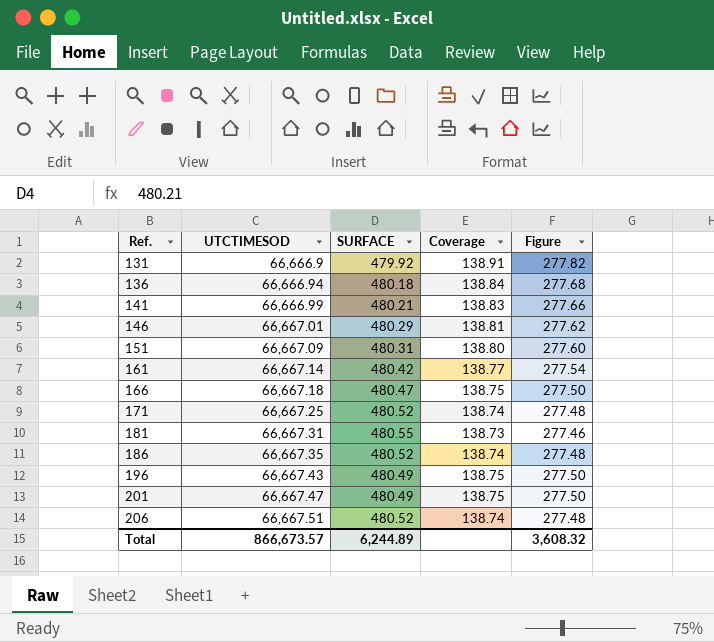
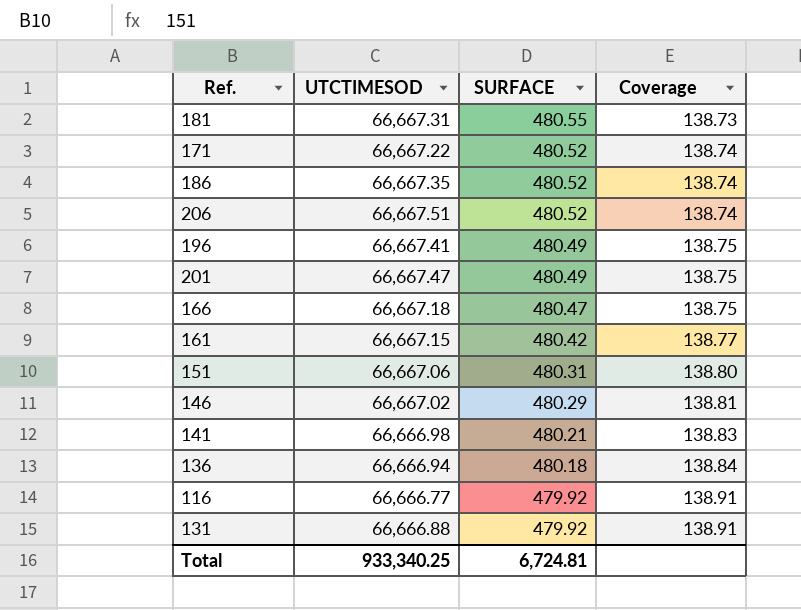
row order: Ref. ascending -> SURFACE descending
column Figure | formula: [Coverage] * 2 -> none
171 | UTCTIMESOD: 66,667.25 -> 66,667.22
196 | UTCTIMESOD: 66,667.43 -> 66,667.41
161 | UTCTIMESOD: 66,667.14 -> 66,667.15
151 | UTCTIMESOD: 66,667.09 -> 66,667.06
146 | UTCTIMESOD: 66,667.01 -> 66,667.02
141 | UTCTIMESOD: 66,666.99 -> 66,666.98
row 116: none -> 66,666.77 | 479.92 | 138.91
131 | UTCTIMESOD: 66,666.9 -> 66,666.88
Total | UTCTIMESOD: 866,673.57 -> 933,340.25
Total | SURFACE: 6,244.89 -> 6,724.81

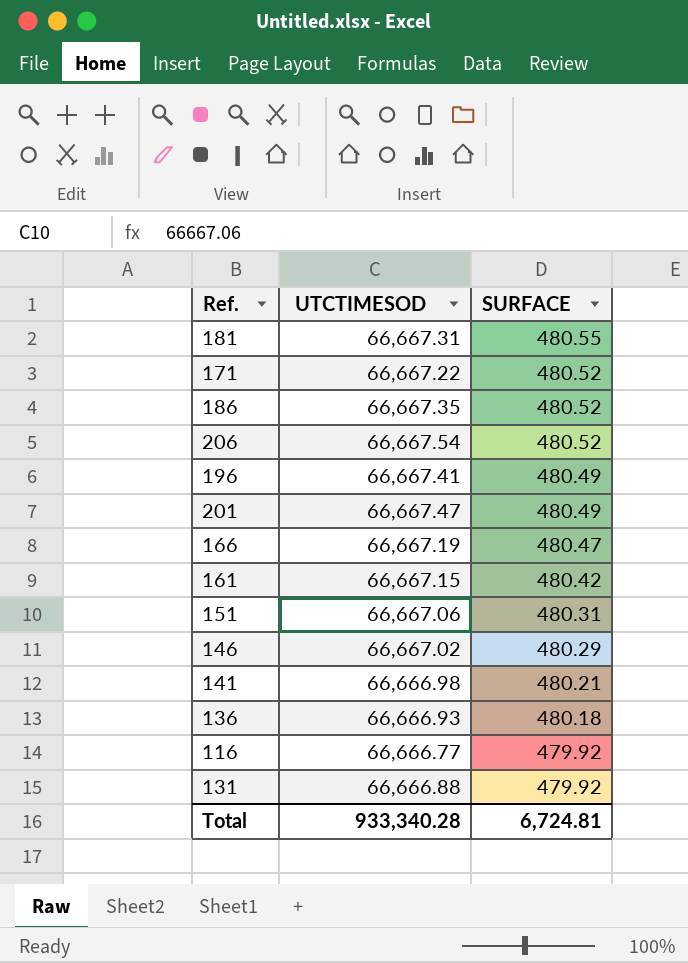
column Coverage | formula: [UTCTIMESOD] / [SURFACE] -> none
206 | UTCTIMESOD: 66,667.51 -> 66,667.54
166 | UTCTIMESOD: 66,667.18 -> 66,667.19
136 | UTCTIMESOD: 66,666.94 -> 66,666.93
Total | UTCTIMESOD: 933,340.25 -> 933,340.28

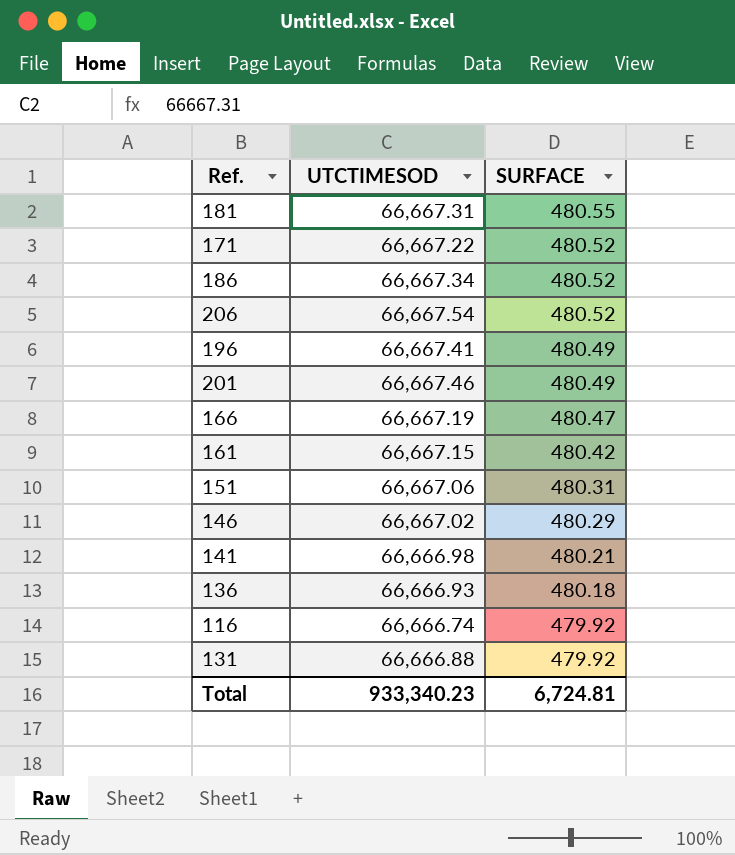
186 | UTCTIMESOD: 66,667.35 -> 66,667.34
201 | UTCTIMESOD: 66,667.47 -> 66,667.46
116 | UTCTIMESOD: 66,666.77 -> 66,666.74
Total | UTCTIMESOD: 933,340.28 -> 933,340.23

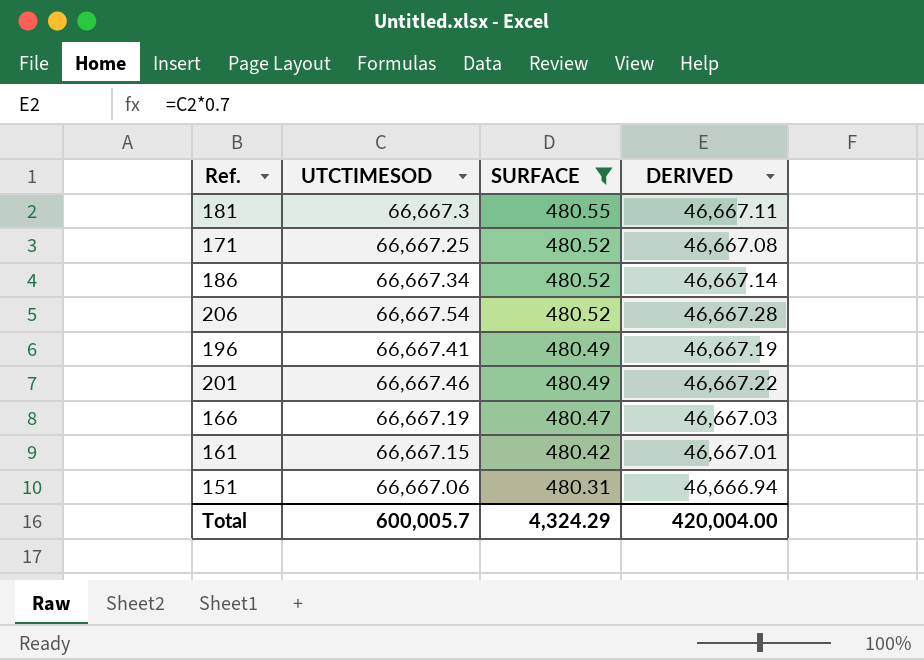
filter: none -> SURFACE >= 480.31
column DERIVED | formula: none -> [UTCTIMESOD] * 0.7
181 | UTCTIMESOD: 66,667.31 -> 66,667.3
171 | UTCTIMESOD: 66,667.22 -> 66,667.25
Total | UTCTIMESOD: 933,340.23 -> 600,005.7
Total | SURFACE: 6,724.81 -> 4,324.29

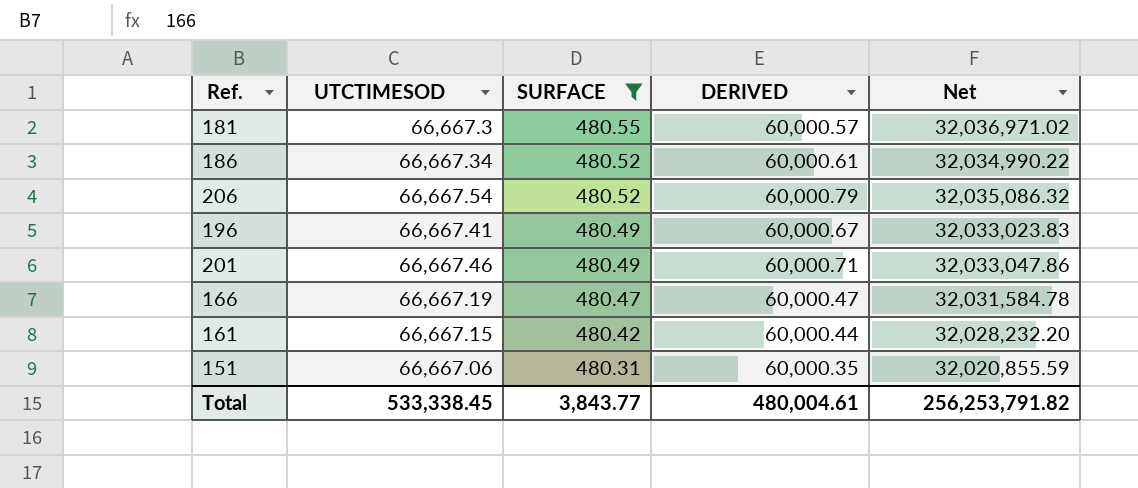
column DERIVED | formula: [UTCTIMESOD] * 0.7 -> [UTCTIMESOD] * 0.9
column Net | formula: none -> [UTCTIMESOD] * [SURFACE]
row 171: 66,667.25 | 480.52 | 46,667.08 -> none
Total | UTCTIMESOD: 600,005.7 -> 533,338.45
Total | SURFACE: 4,324.29 -> 3,843.77
Total | DERIVED: 420,004.00 -> 480,004.61

